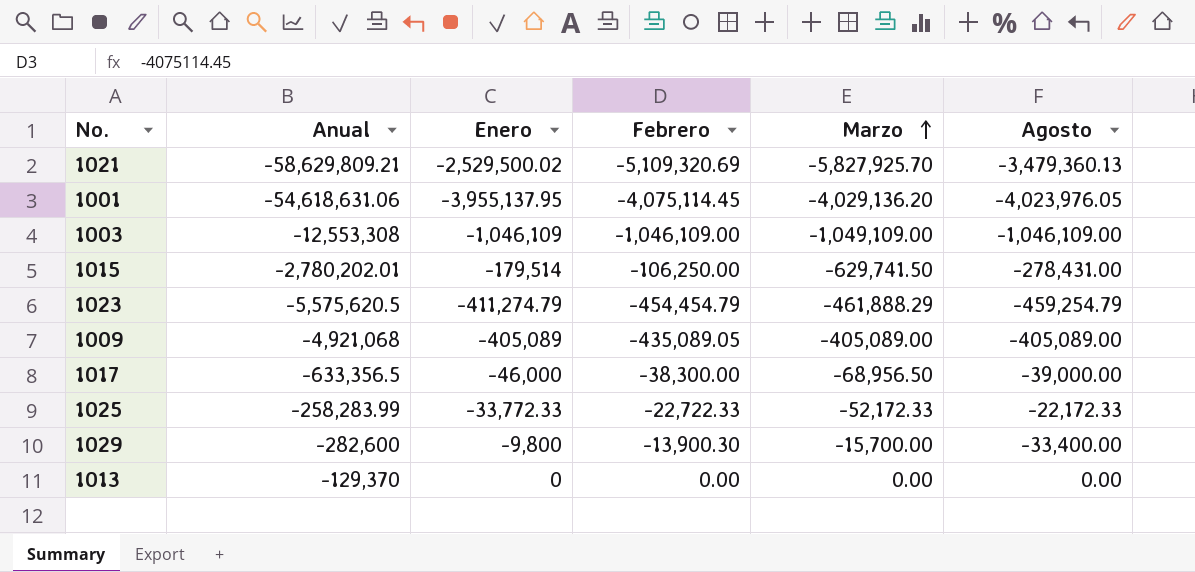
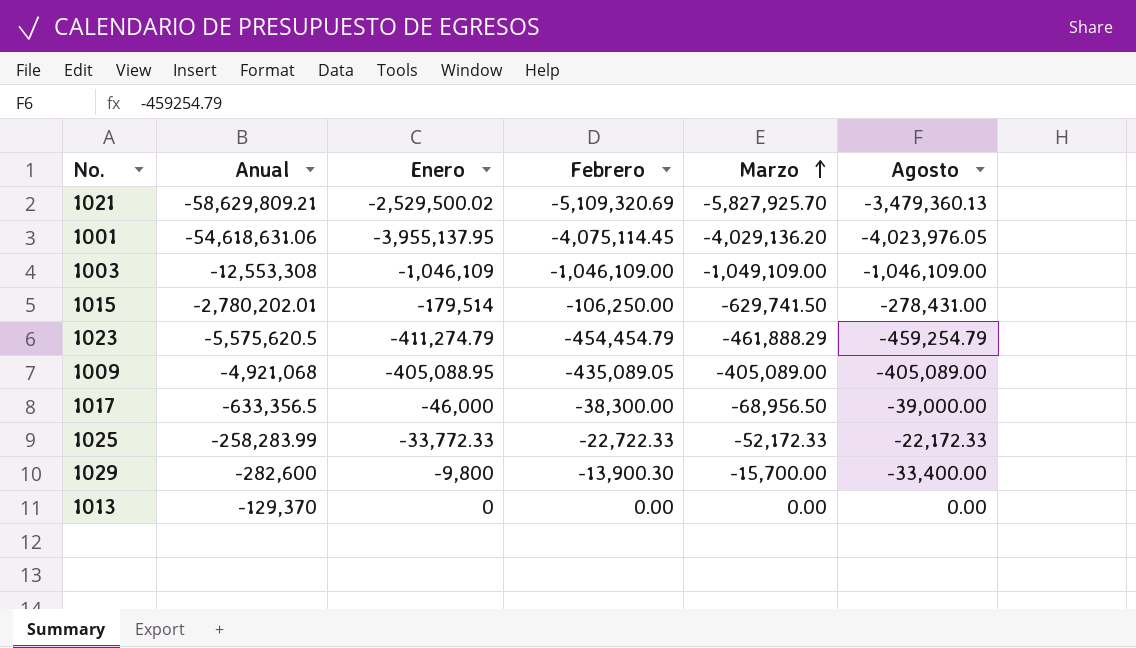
1009 | Enero: -405,089 -> -405,088.95

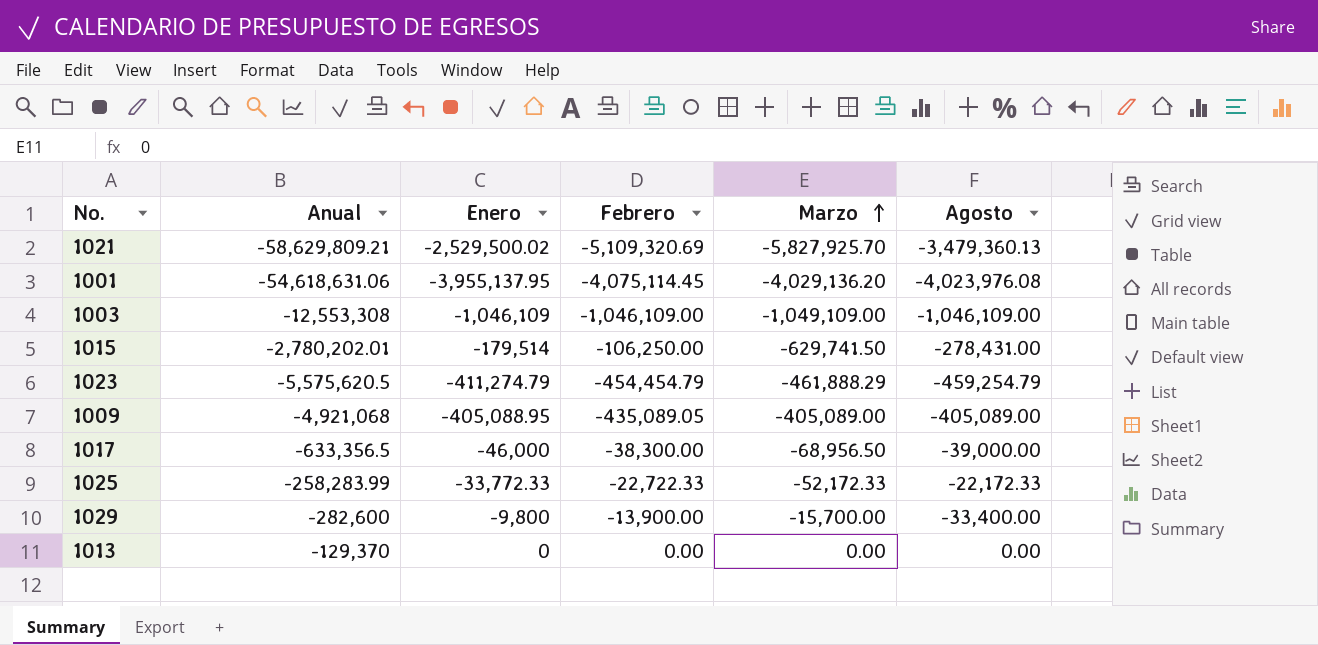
1001 | Agosto: -4,023,976.05 -> -4,023,976.08
1029 | Febrero: -13,900.30 -> -13,900.00

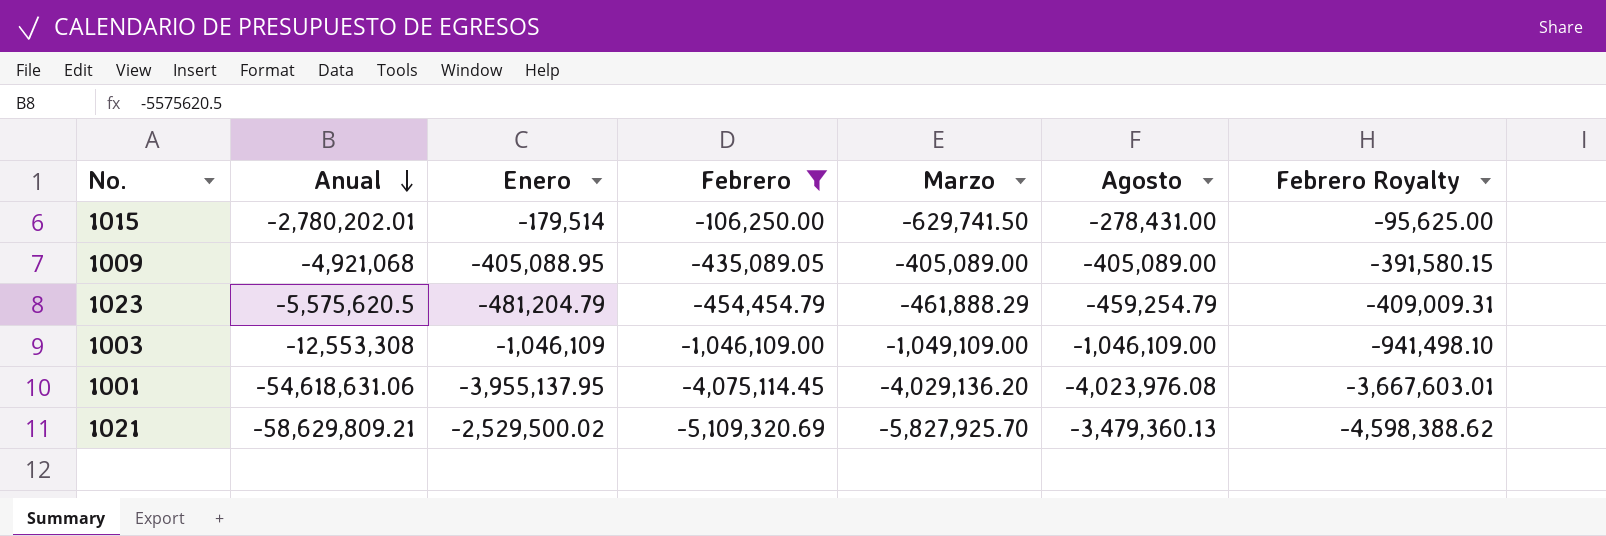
filter: none -> Febrero <= -106,250.00
row order: Marzo ascending -> Anual descending
column Febrero Royalty | formula: none -> [Febrero] * 0.9
1023 | Enero: -411,274.79 -> -481,204.79

